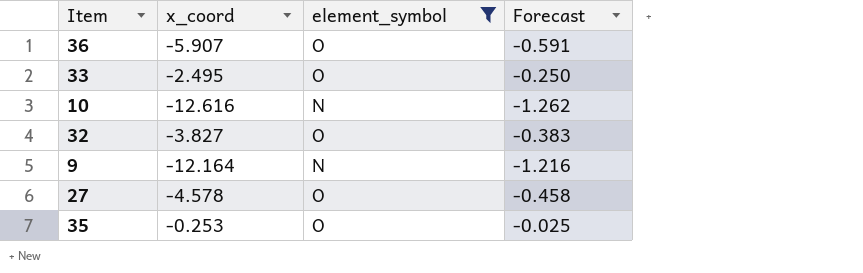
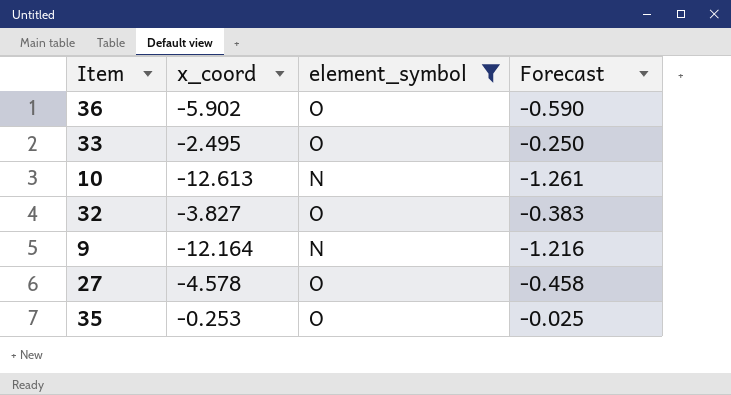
36 | x_coord: -5.907 -> -5.902
36 | Forecast: -0.591 -> -0.590
10 | x_coord: -12.616 -> -12.613
10 | Forecast: -1.262 -> -1.261

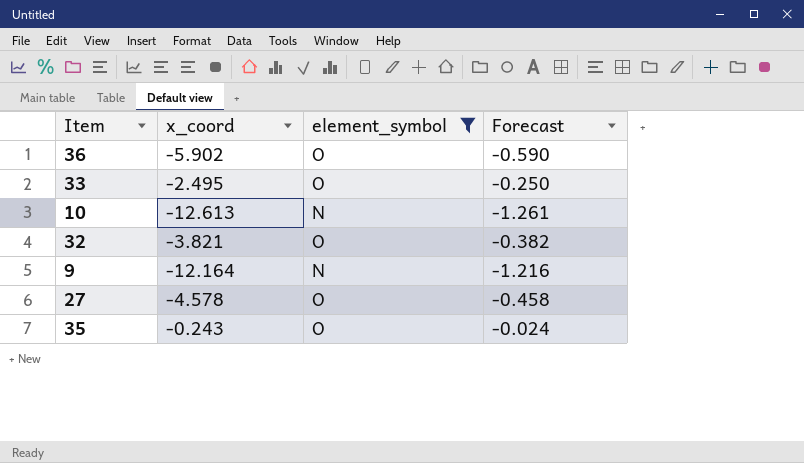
32 | x_coord: -3.827 -> -3.821
32 | Forecast: -0.383 -> -0.382
35 | x_coord: -0.253 -> -0.243
35 | Forecast: -0.025 -> -0.024

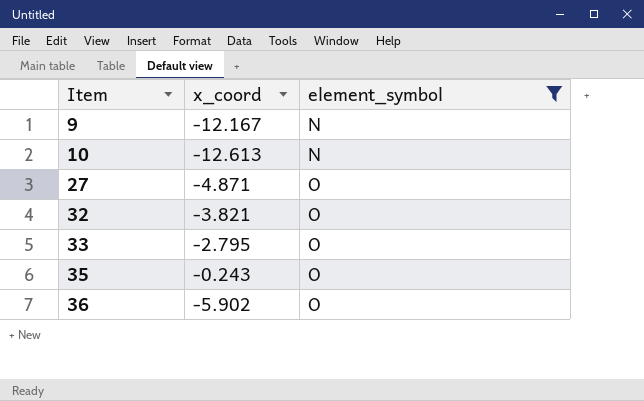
row order: none -> Item ascending
column Forecast | formula: [x_coord] * 0.1 -> none
9 | x_coord: -12.164 -> -12.167
27 | x_coord: -4.578 -> -4.871
33 | x_coord: -2.495 -> -2.795

